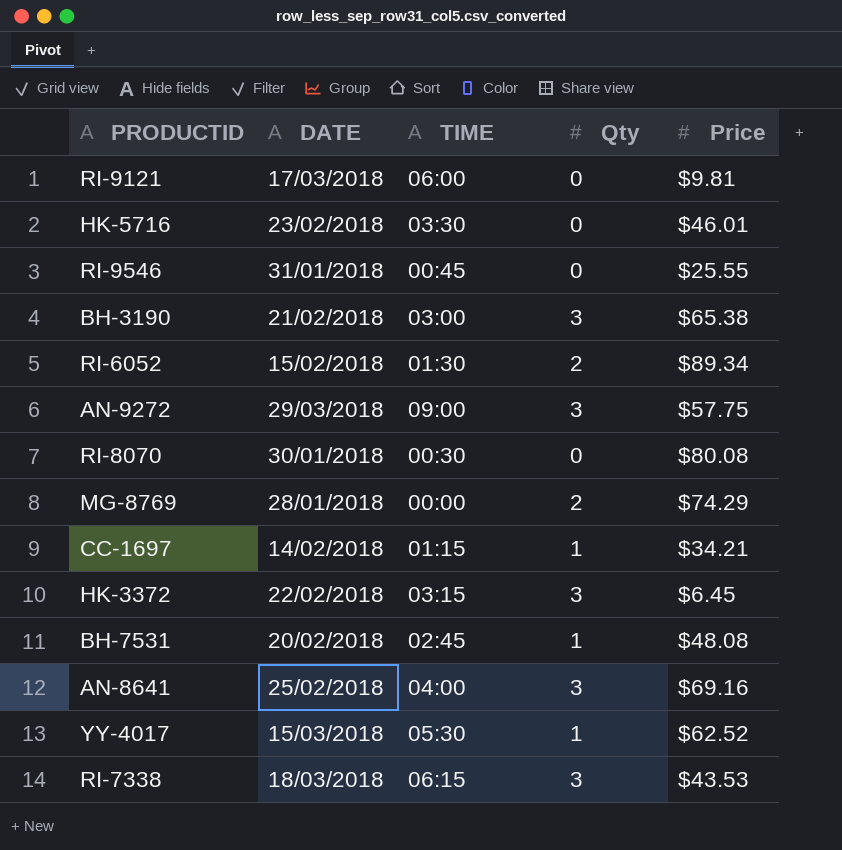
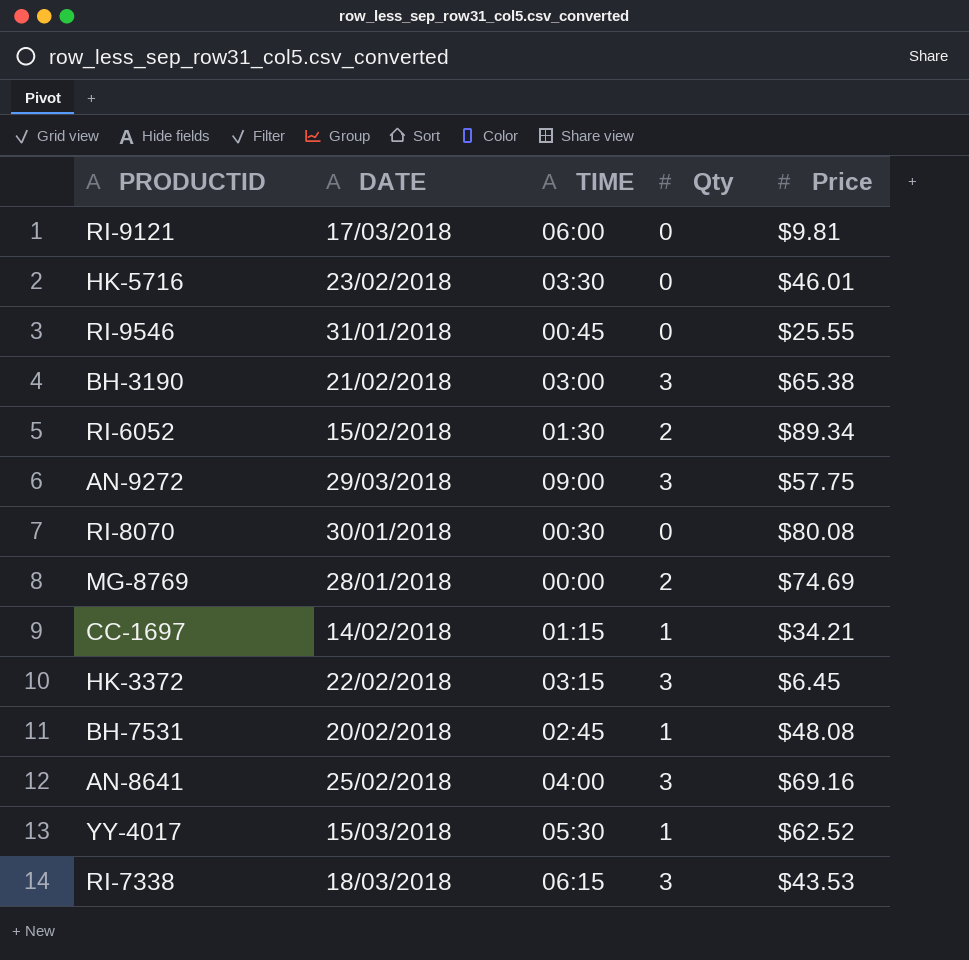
MG-8769 | Price: $74.29 -> $74.69

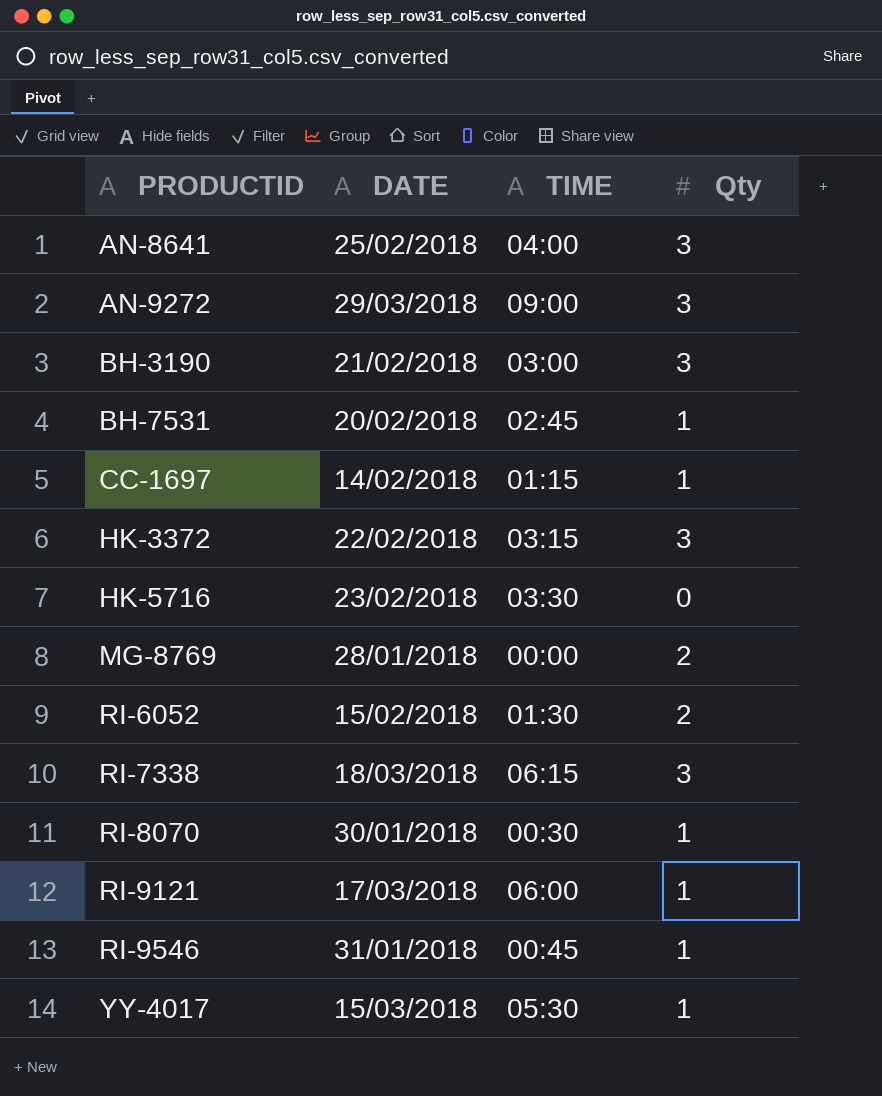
row order: none -> PRODUCTID ascending
column Price | position: 5 -> none
RI-8070 | Qty: 0 -> 1
RI-9121 | Qty: 0 -> 1
RI-9546 | Qty: 0 -> 1

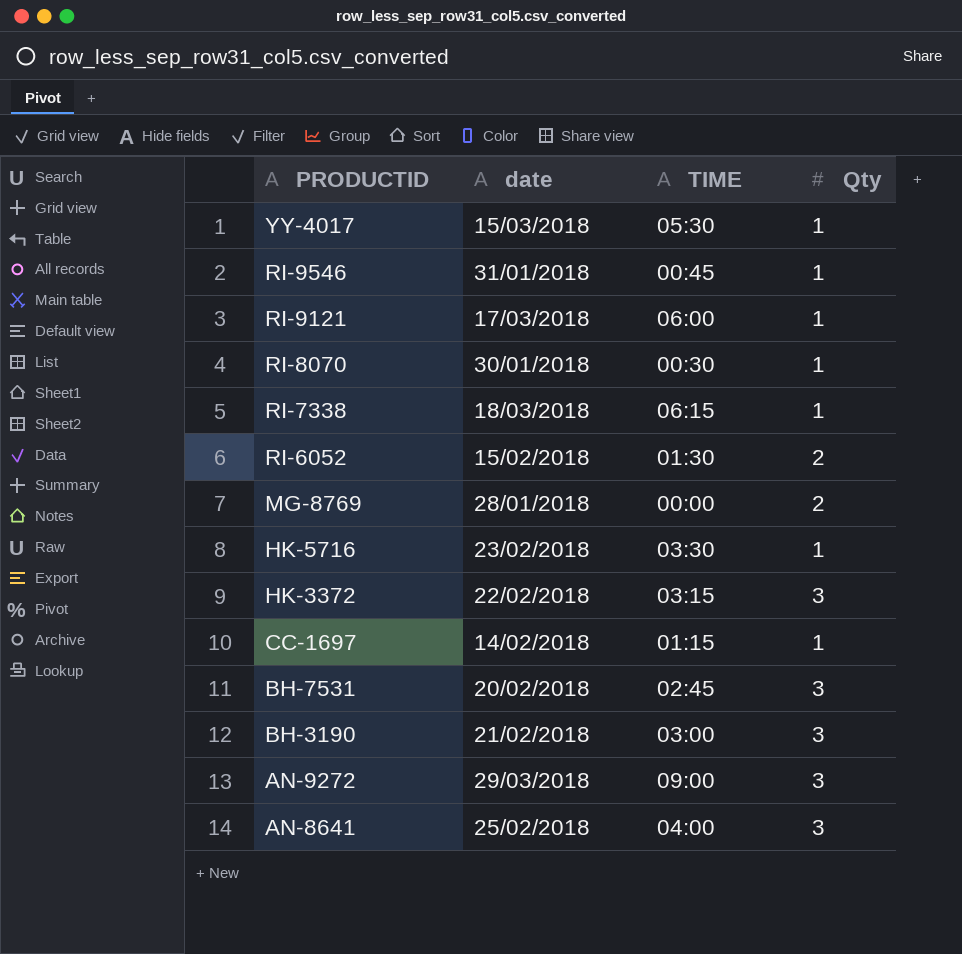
row order: PRODUCTID ascending -> PRODUCTID descending
column name: DATE -> date
RI-7338 | Qty: 3 -> 1
HK-5716 | Qty: 0 -> 1
BH-7531 | Qty: 1 -> 3

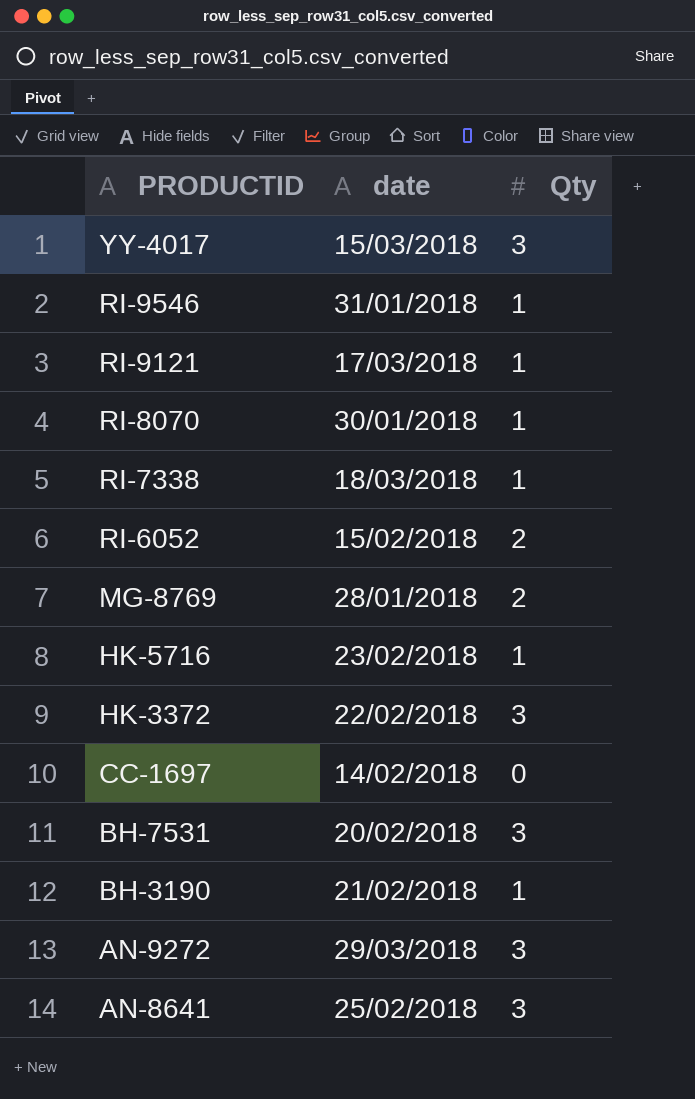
column TIME | position: 3 -> none
YY-4017 | Qty: 1 -> 3
CC-1697 | Qty: 1 -> 0
BH-3190 | Qty: 3 -> 1

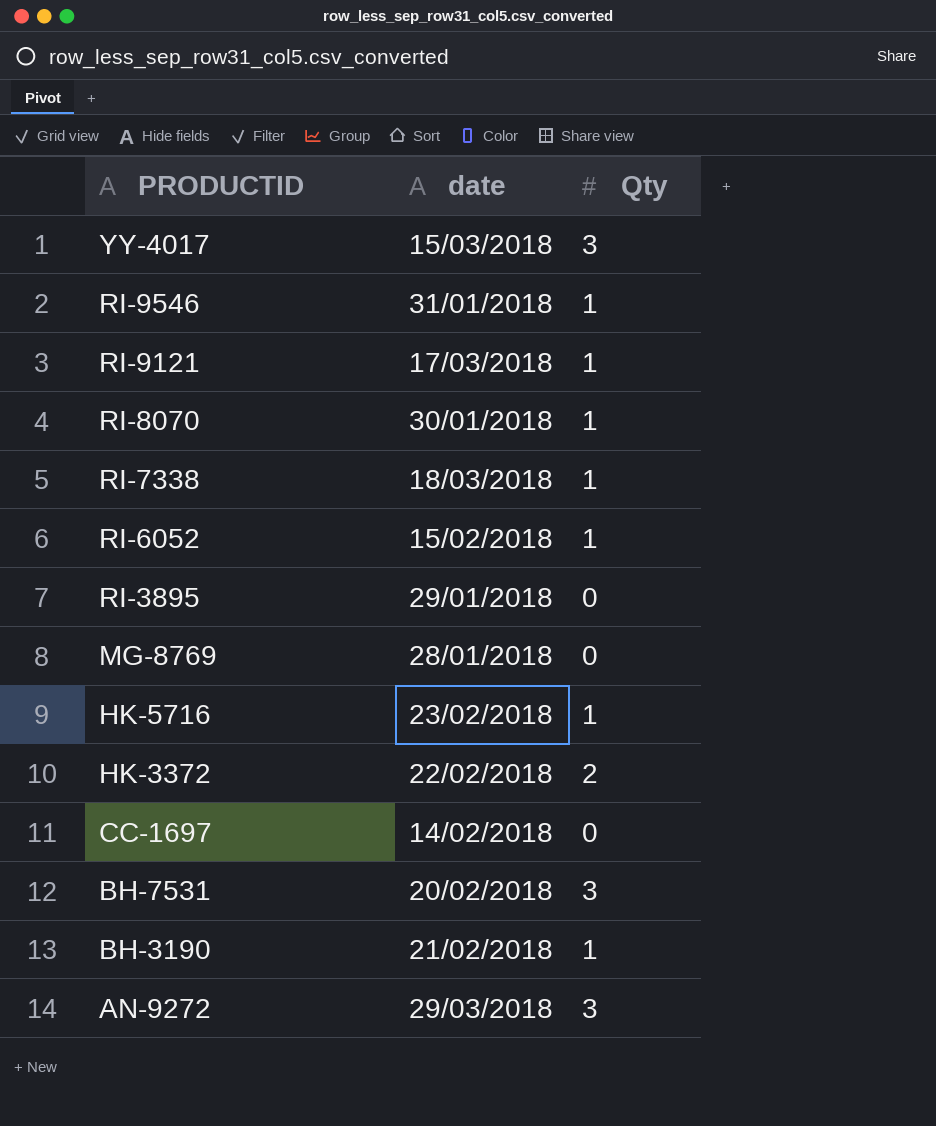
row AN-8641: 25/02/2018 | 3 -> none
RI-6052 | Qty: 2 -> 1
row RI-3895: none -> 29/01/2018 | 0
MG-8769 | Qty: 2 -> 0
HK-3372 | Qty: 3 -> 2

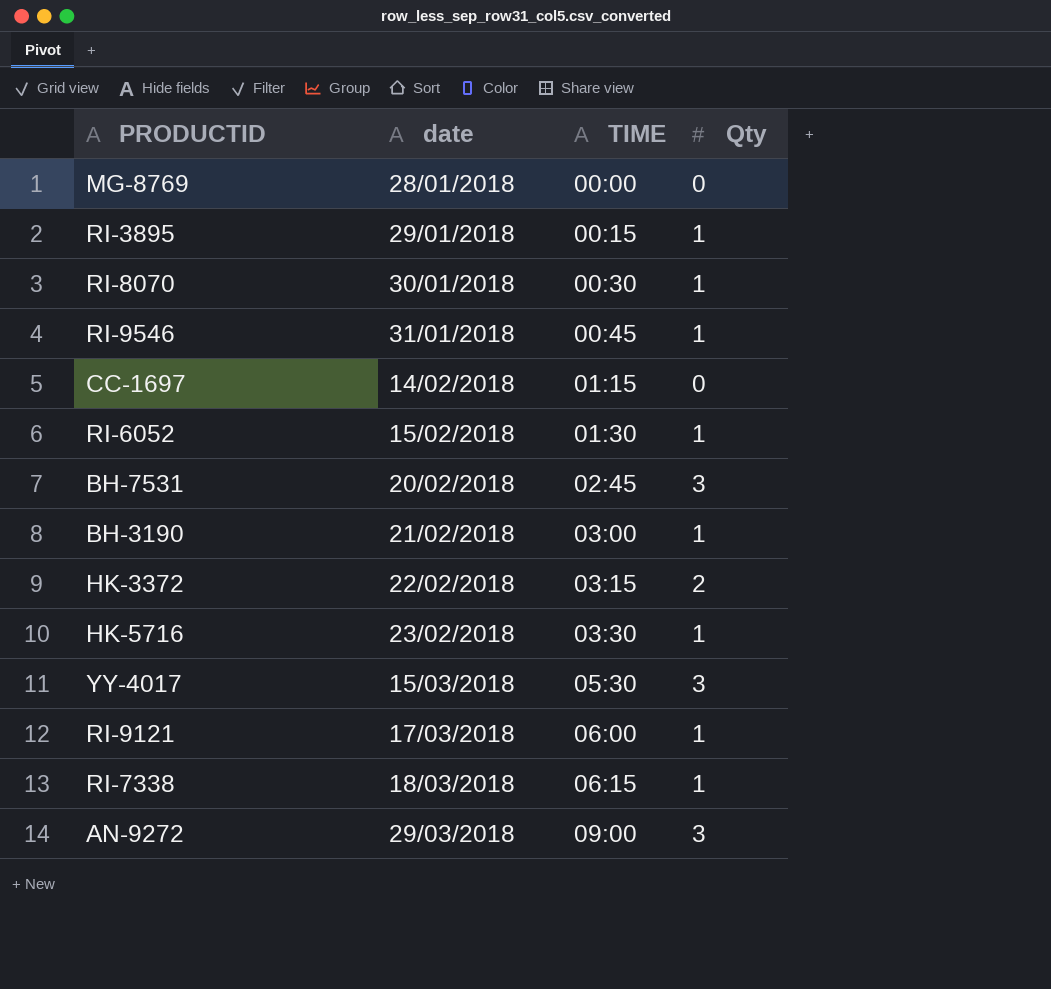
row order: PRODUCTID descending -> date ascending
column TIME | position: none -> 3
RI-3895 | Qty: 0 -> 1

